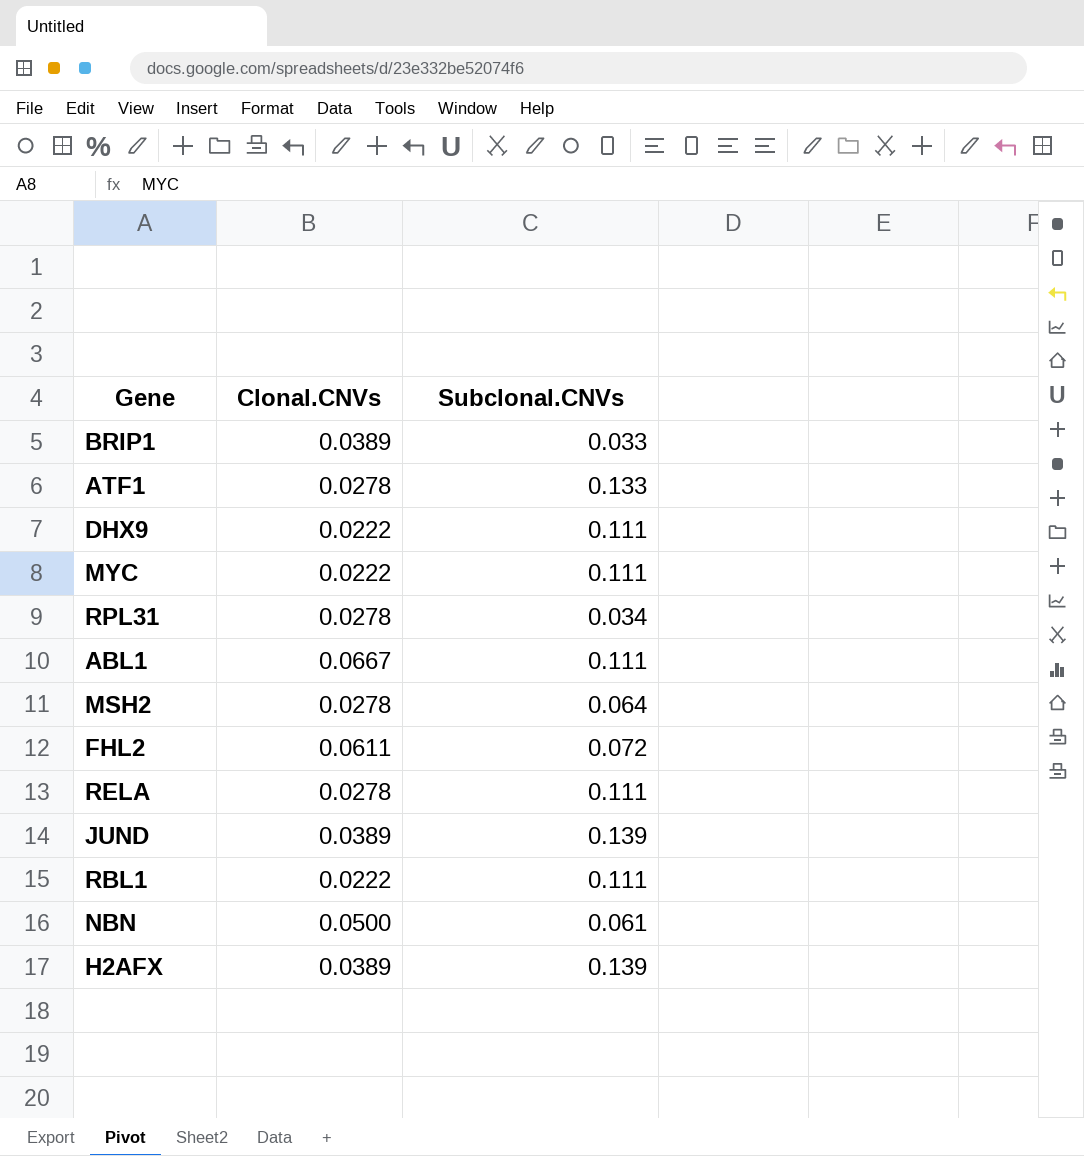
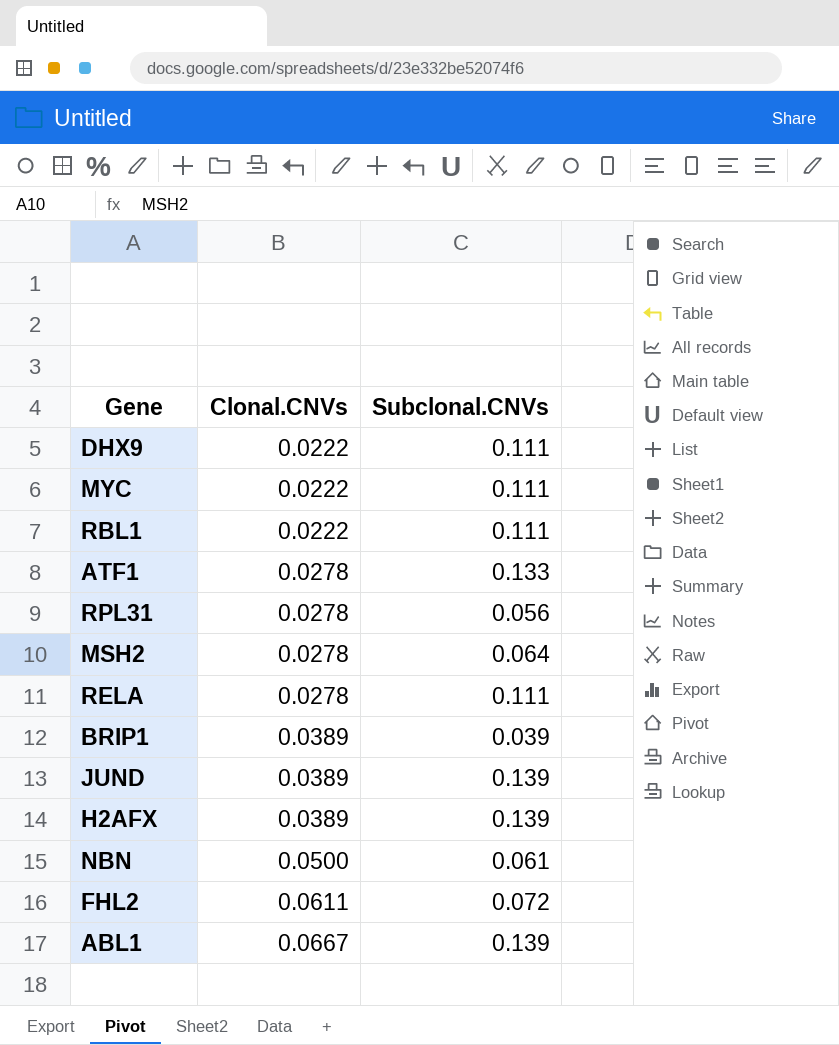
row order: none -> Clonal.CNVs ascending
RPL31 | Subclonal.CNVs: 0.034 -> 0.056
BRIP1 | Subclonal.CNVs: 0.033 -> 0.039
ABL1 | Subclonal.CNVs: 0.111 -> 0.139

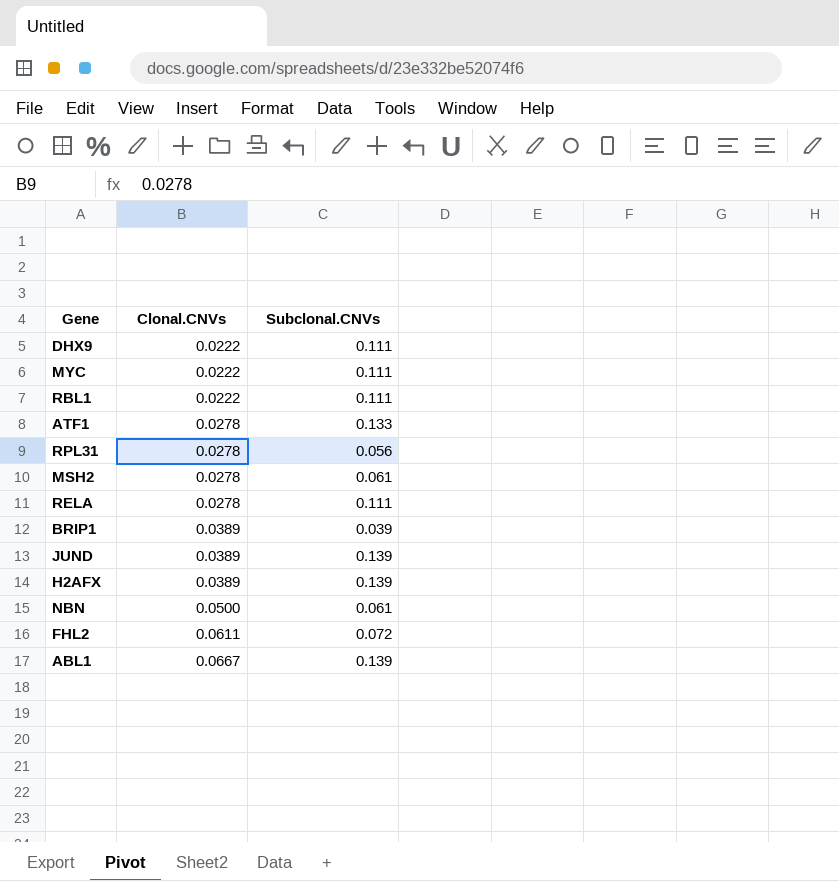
MSH2 | Subclonal.CNVs: 0.064 -> 0.061

